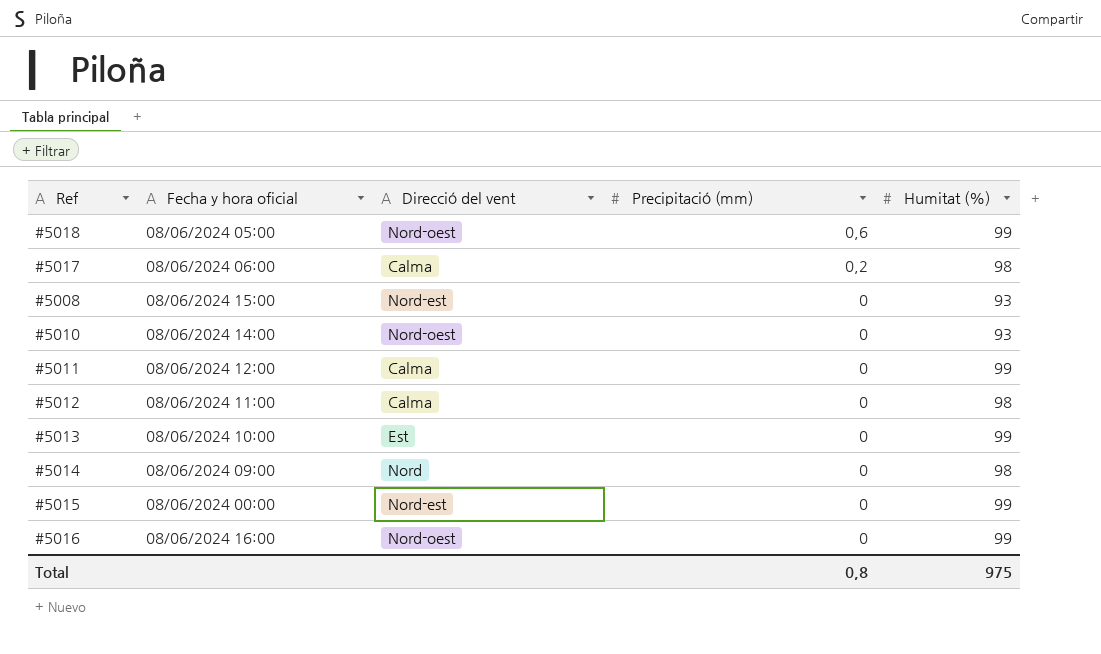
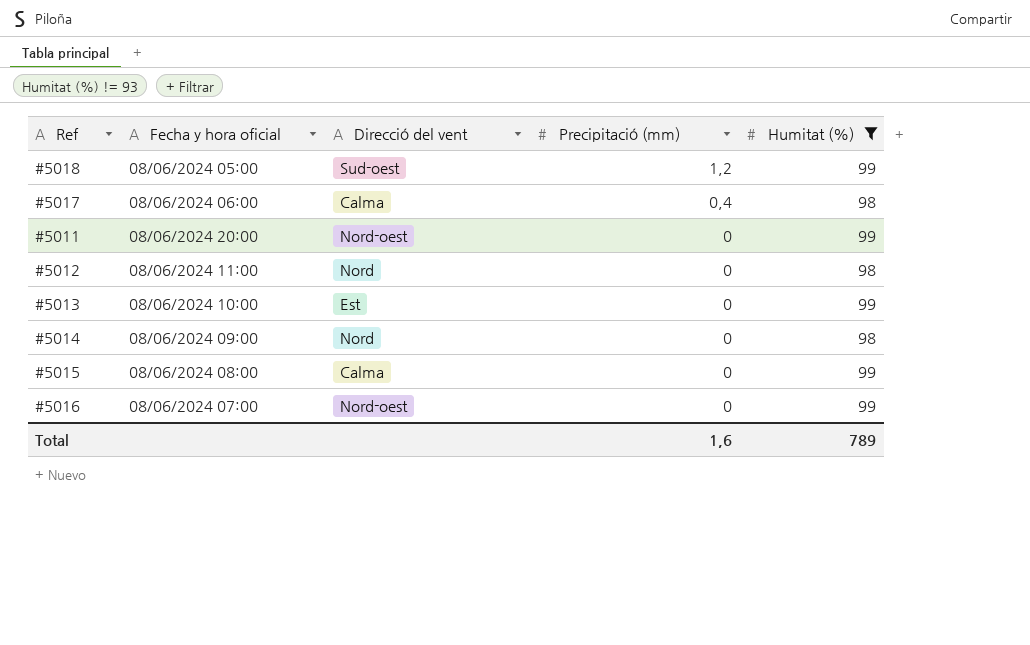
filter: none -> Humitat (%) != 93
#5018 | Direcció del vent: Nord-oest -> Sud-oest
#5018 | Precipitació (mm): 0,6 -> 1,2
#5017 | Precipitació (mm): 0,2 -> 0,4
#5011 | Fecha y hora oficial: 08/06/2024 12:00 -> 08/06/2024 20:00
#5011 | Direcció del vent: Calma -> Nord-oest
#5012 | Direcció del vent: Calma -> Nord
#5015 | Fecha y hora oficial: 08/06/2024 00:00 -> 08/06/2024 08:00
#5015 | Direcció del vent: Nord-est -> Calma
#5016 | Fecha y hora oficial: 08/06/2024 16:00 -> 08/06/2024 07:00
Total | Precipitació (mm): 0,8 -> 1,6
Total | Humitat (%): 975 -> 789

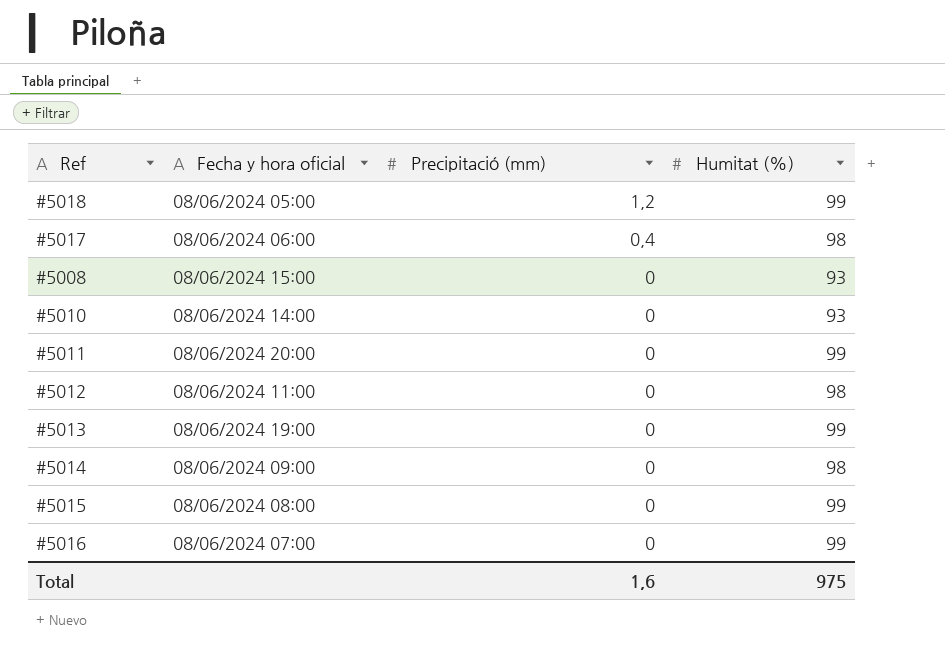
filter: Humitat (%) != 93 -> none
column Direcció del vent | position: 3 -> none
#5013 | Fecha y hora oficial: 08/06/2024 10:00 -> 08/06/2024 19:00
Total | Humitat (%): 789 -> 975

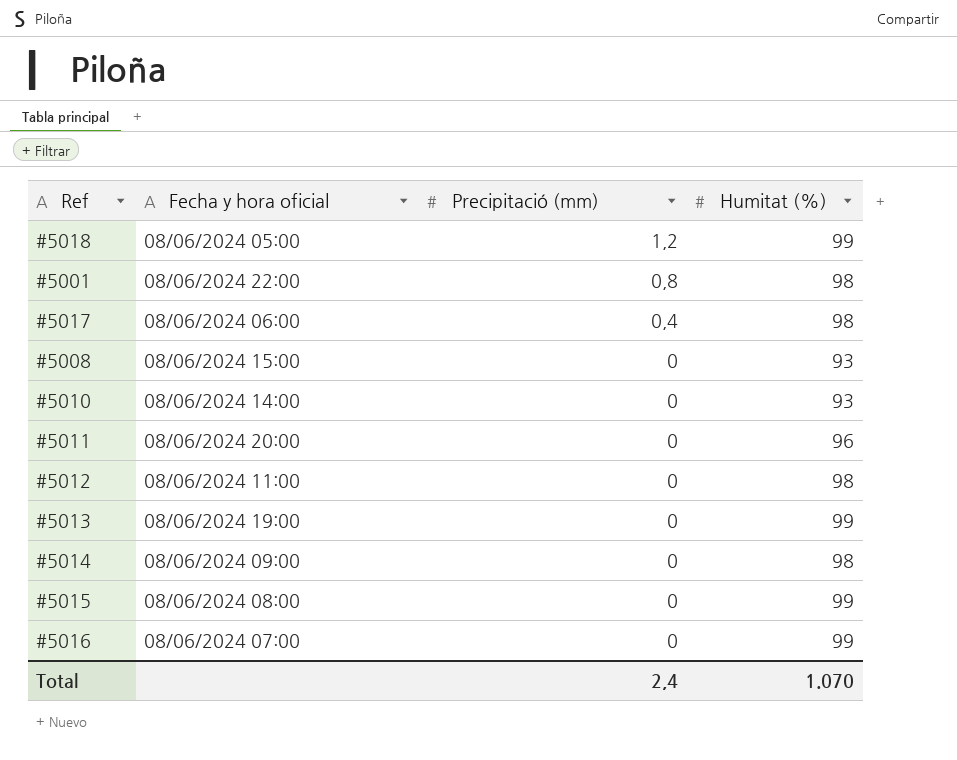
row #5001: none -> 08/06/2024 22:00 | 0,8 | 98
#5011 | Humitat (%): 99 -> 96
Total | Precipitació (mm): 1,6 -> 2,4
Total | Humitat (%): 975 -> 1.070

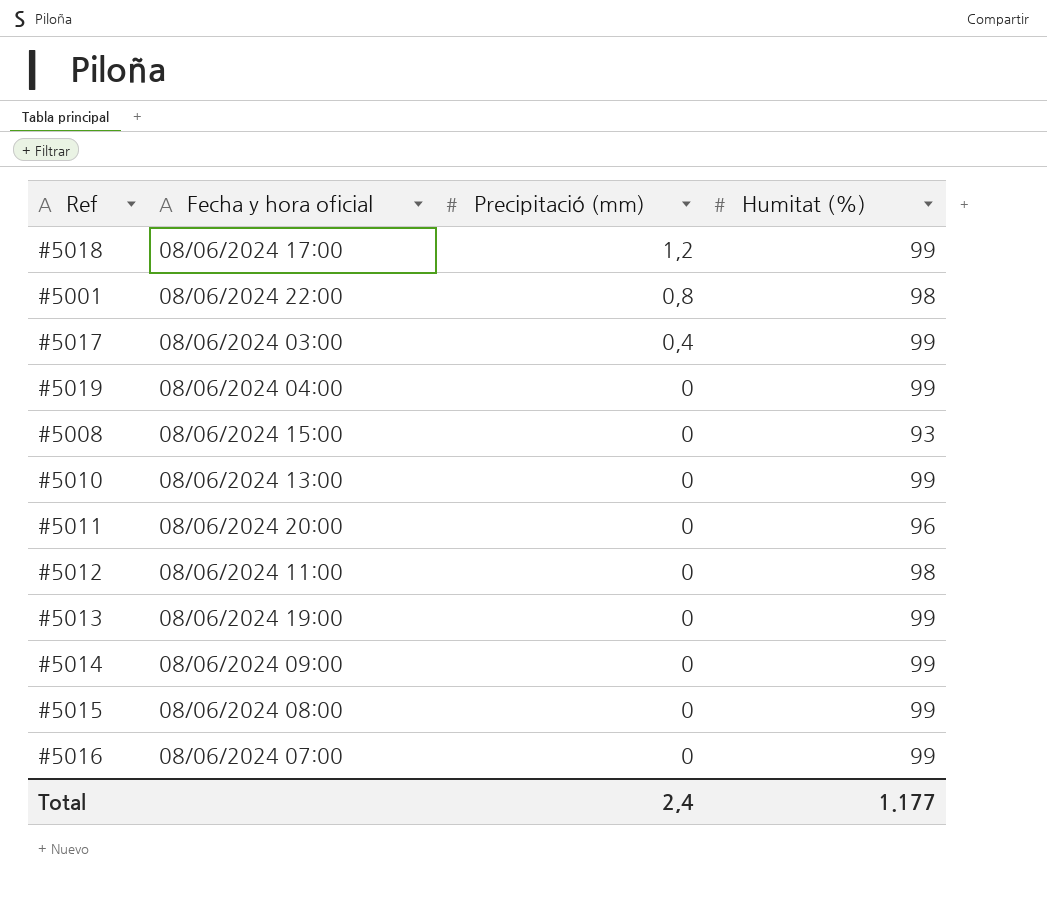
#5018 | Fecha y hora oficial: 08/06/2024 05:00 -> 08/06/2024 17:00
#5017 | Fecha y hora oficial: 08/06/2024 06:00 -> 08/06/2024 03:00
#5017 | Humitat (%): 98 -> 99
row #5019: none -> 08/06/2024 04:00 | 0 | 99
#5010 | Fecha y hora oficial: 08/06/2024 14:00 -> 08/06/2024 13:00
#5010 | Humitat (%): 93 -> 99
#5014 | Humitat (%): 98 -> 99
Total | Humitat (%): 1.070 -> 1.177

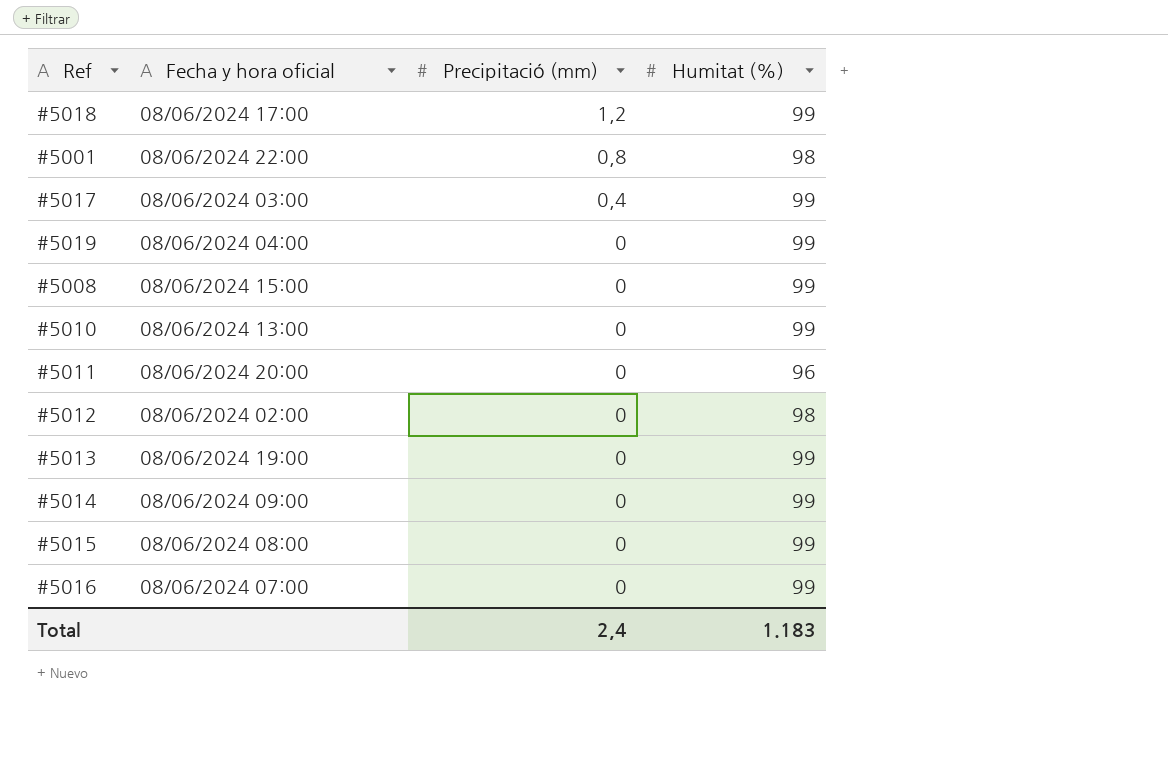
#5008 | Humitat (%): 93 -> 99
#5012 | Fecha y hora oficial: 08/06/2024 11:00 -> 08/06/2024 02:00
Total | Humitat (%): 1.177 -> 1.183

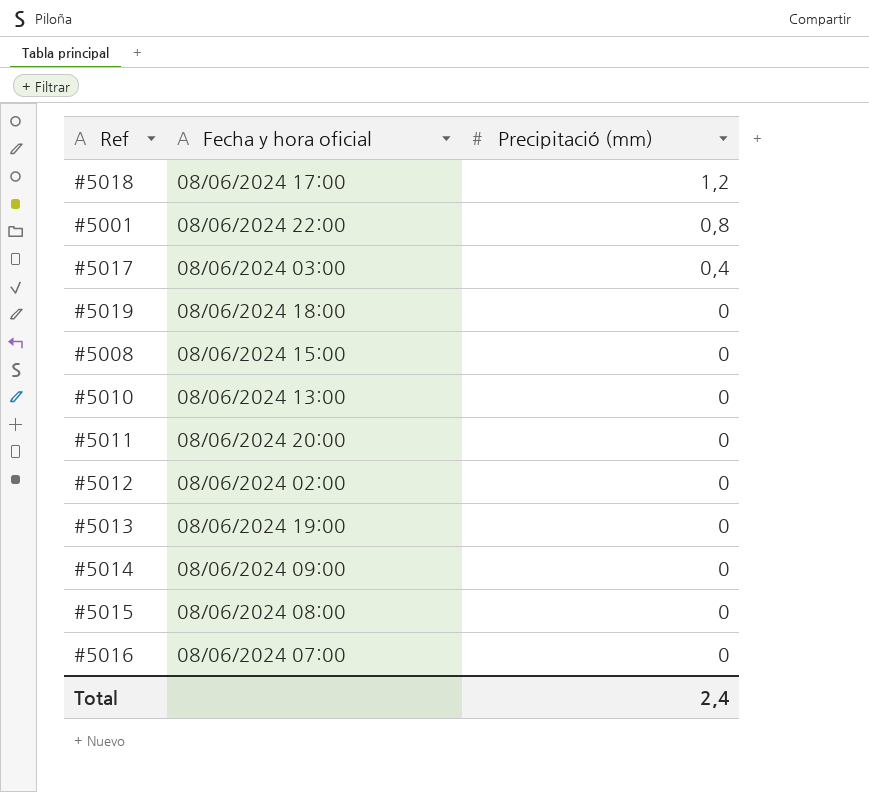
column Humitat (%) | position: 4 -> none
#5019 | Fecha y hora oficial: 08/06/2024 04:00 -> 08/06/2024 18:00

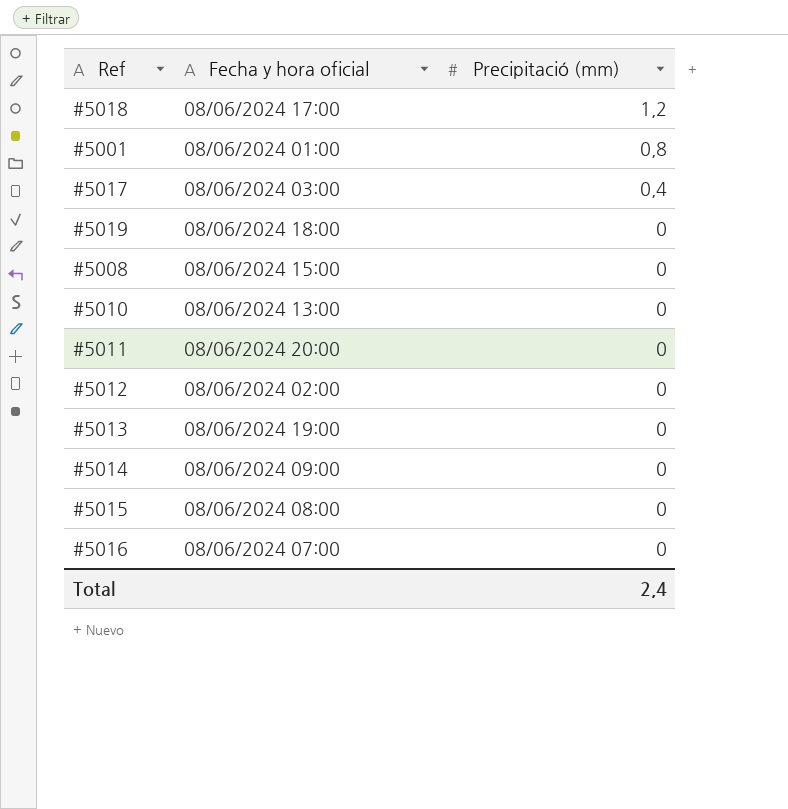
#5001 | Fecha y hora oficial: 08/06/2024 22:00 -> 08/06/2024 01:00

